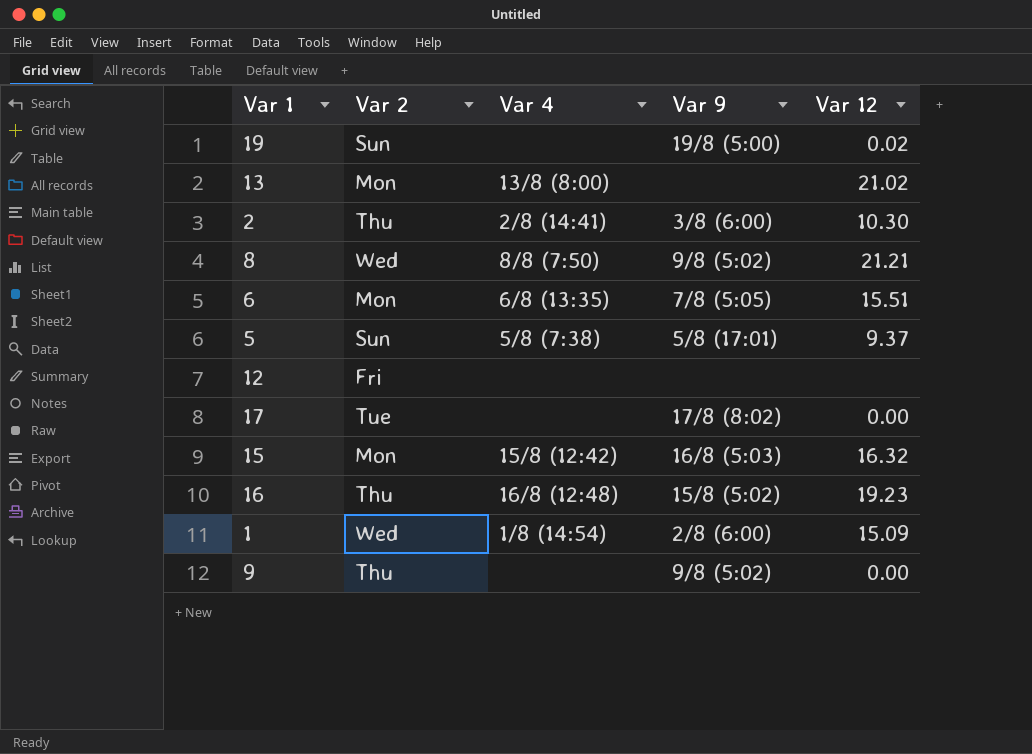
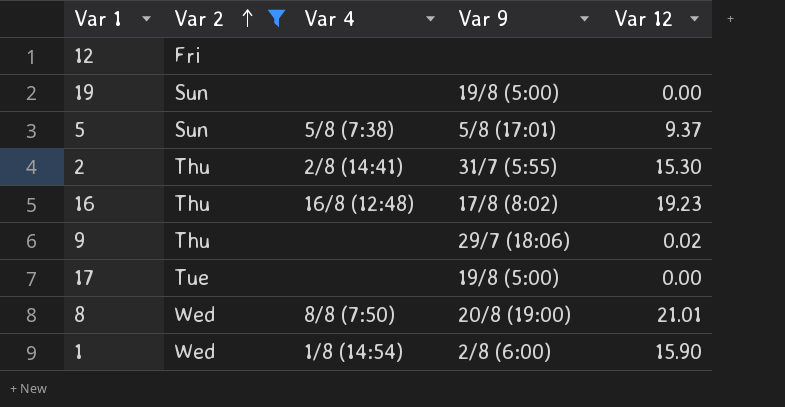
filter: none -> Var 2 != Mon
row order: none -> Var 2 ascending
19 | Var 12: 0.02 -> 0.00
2 | Var 9: 3/8 (6:00) -> 31/7 (5:55)
2 | Var 12: 10.30 -> 15.30
16 | Var 9: 15/8 (5:02) -> 17/8 (8:02)
9 | Var 9: 9/8 (5:02) -> 29/7 (18:06)
9 | Var 12: 0.00 -> 0.02
17 | Var 9: 17/8 (8:02) -> 19/8 (5:00)
8 | Var 9: 9/8 (5:02) -> 20/8 (19:00)
8 | Var 12: 21.21 -> 21.01
1 | Var 12: 15.09 -> 15.90

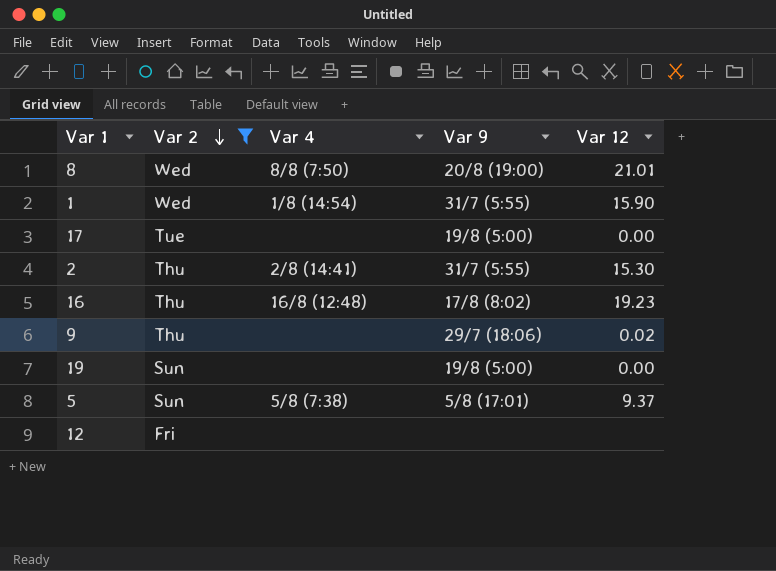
row order: Var 2 ascending -> Var 2 descending
1 | Var 9: 2/8 (6:00) -> 31/7 (5:55)

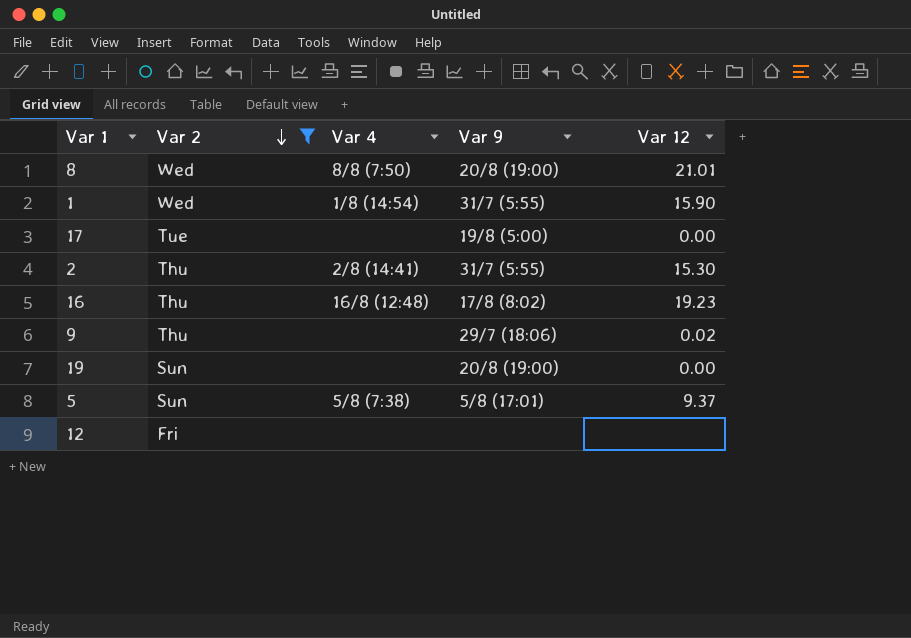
19 | Var 9: 19/8 (5:00) -> 20/8 (19:00)

